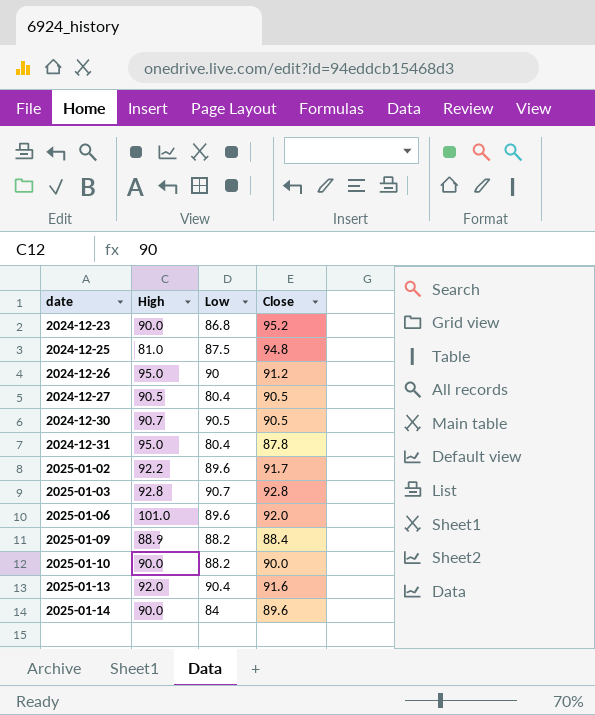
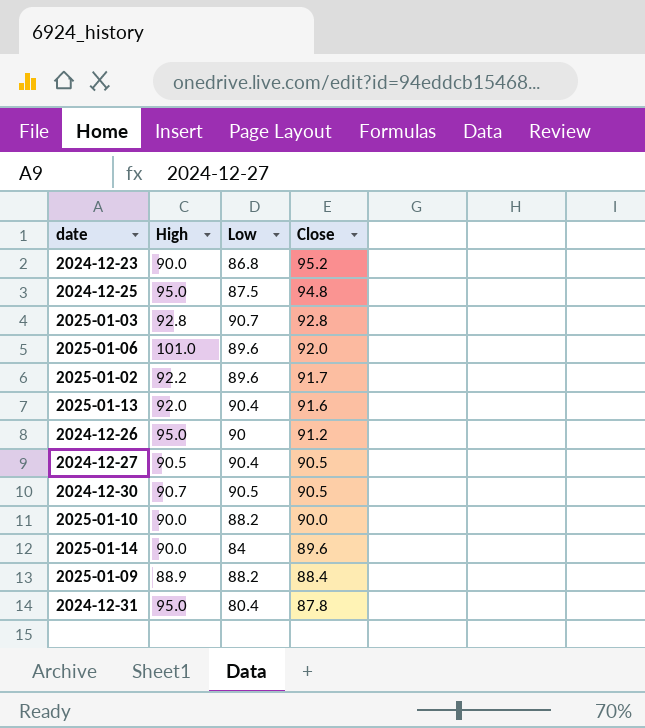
row order: date ascending -> Close descending
2024-12-25 | High: 81.0 -> 95.0
2024-12-27 | Low: 80.4 -> 90.4

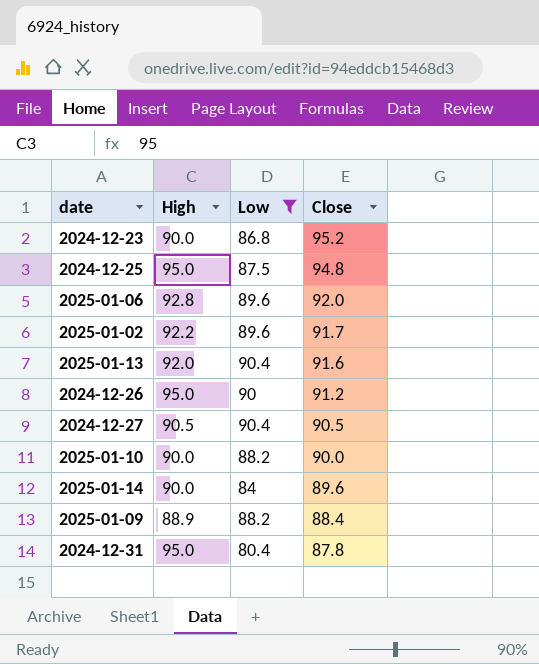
filter: none -> Low <= 90.4
2025-01-06 | High: 101.0 -> 92.8

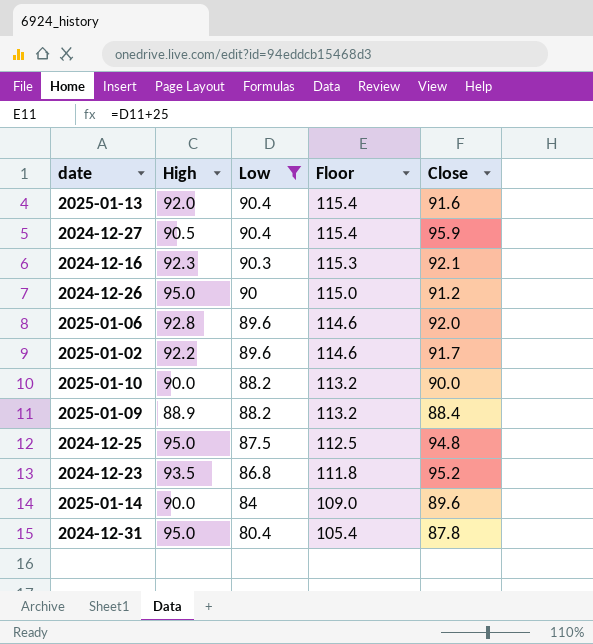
row order: Close descending -> Low descending
column Floor | formula: none -> [Low] + 25
2024-12-27 | Close: 90.5 -> 95.9
row 2024-12-16: none -> 92.3 | 90.3 | 115.3 | 92.1
2024-12-23 | High: 90.0 -> 93.5

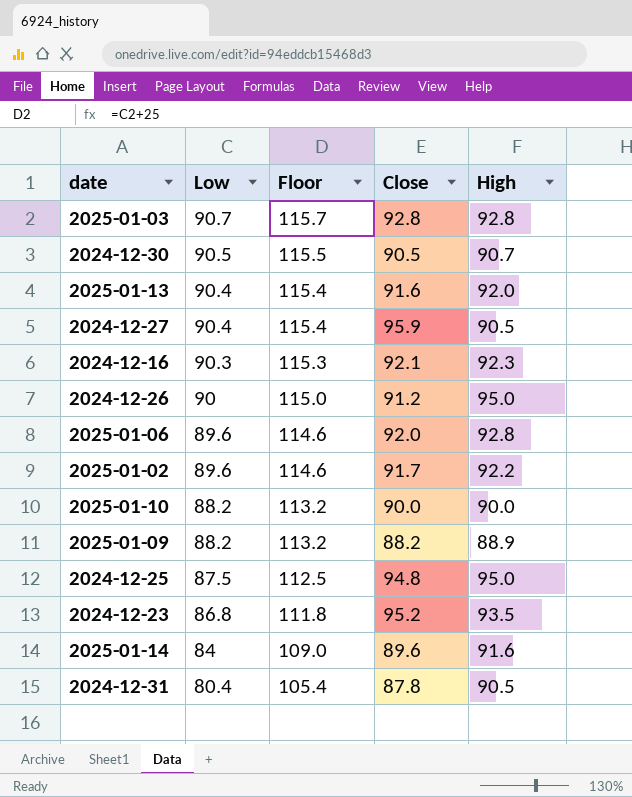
filter: Low <= 90.4 -> none
column High | position: 2 -> 5
2025-01-09 | Close: 88.4 -> 88.2
2025-01-14 | High: 90.0 -> 91.6
2024-12-31 | High: 95.0 -> 90.5

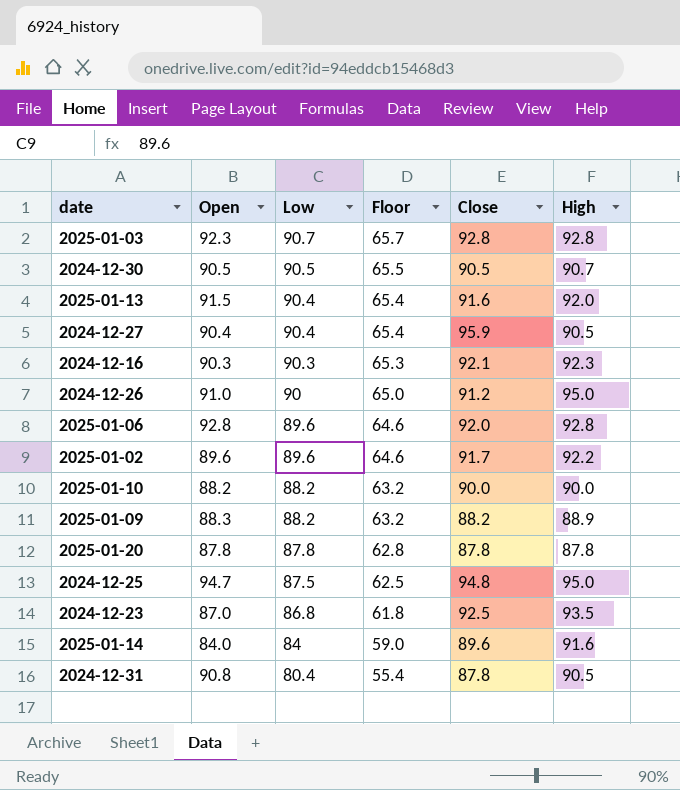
column Open | position: none -> 2
column Floor | formula: [Low] + 25 -> [Low] - 25
row 2025-01-20: none -> 87.8 | 87.8 | 62.8 | 87.8 | 87.8
2024-12-23 | Close: 95.2 -> 92.5

